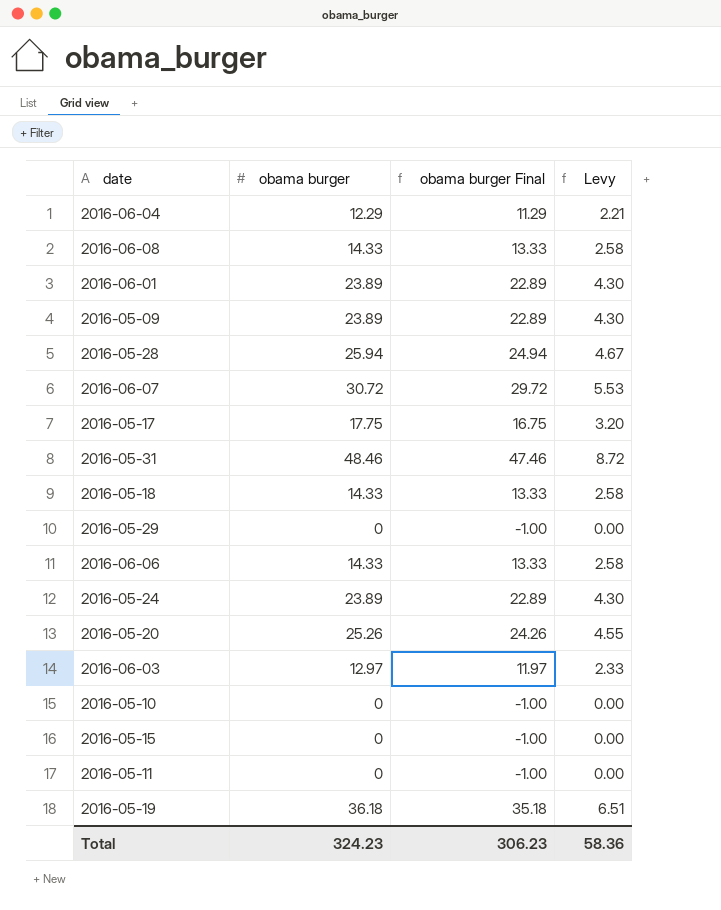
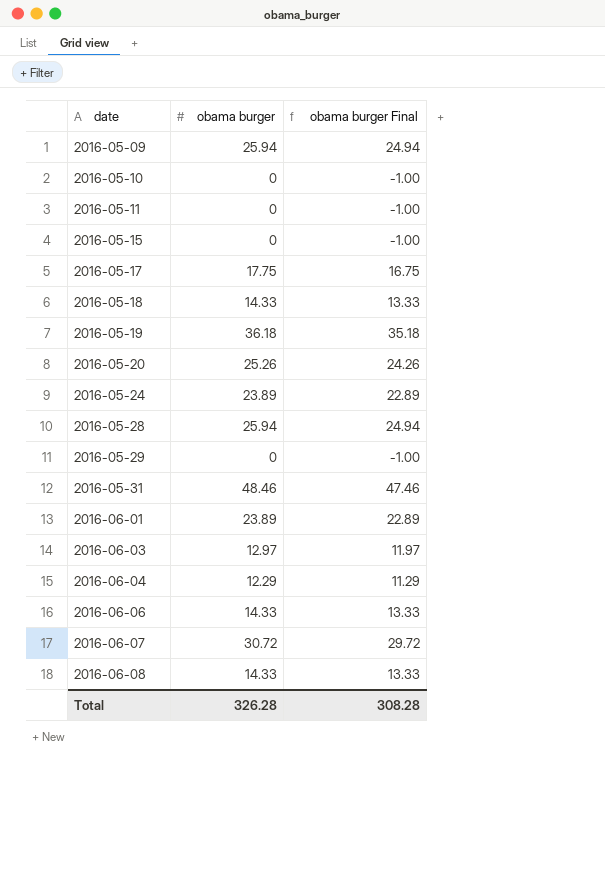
row order: none -> date ascending
column Levy | formula: [obama burger] * 0.18 -> none
2016-05-09 | obama burger: 23.89 -> 25.94
2016-05-09 | obama burger Final: 22.89 -> 24.94
Total | obama burger: 324.23 -> 326.28
Total | obama burger Final: 306.23 -> 308.28

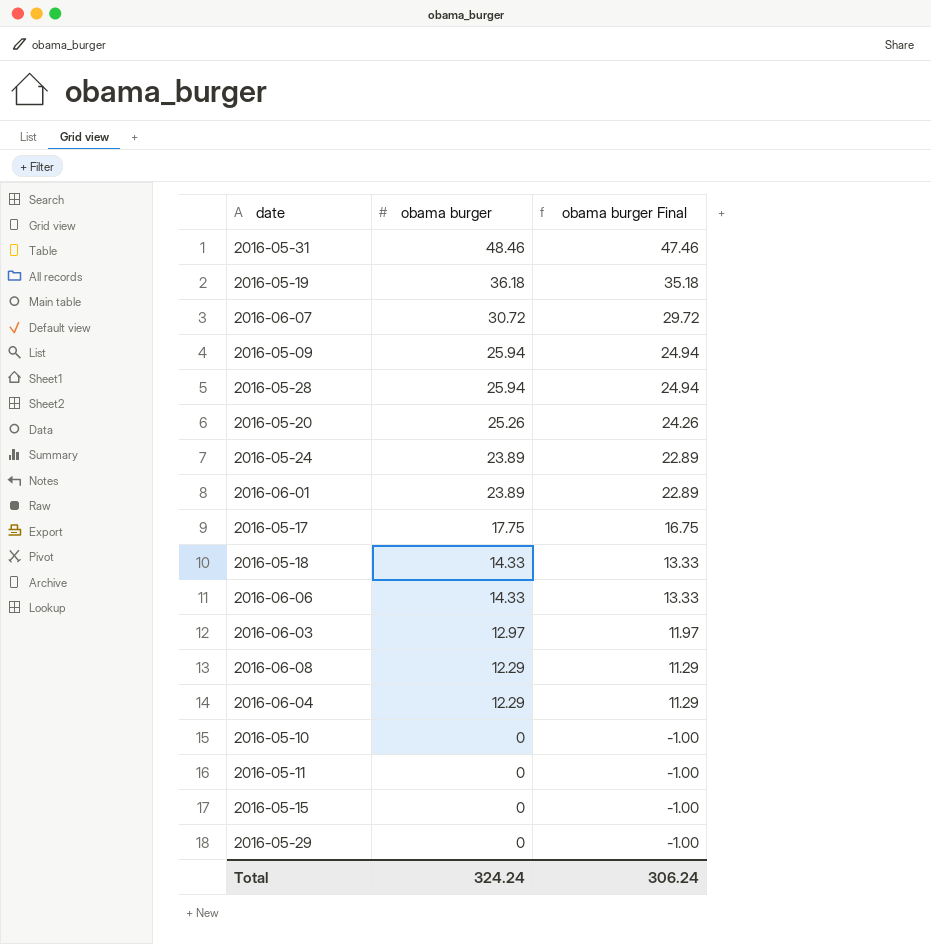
row order: date ascending -> obama burger descending
2016-06-08 | obama burger: 14.33 -> 12.29
2016-06-08 | obama burger Final: 13.33 -> 11.29
Total | obama burger: 326.28 -> 324.24
Total | obama burger Final: 308.28 -> 306.24

